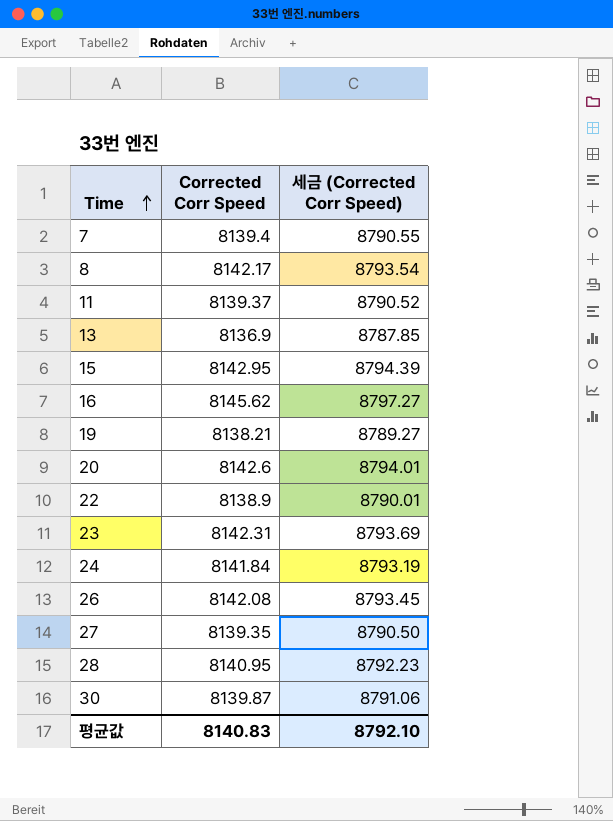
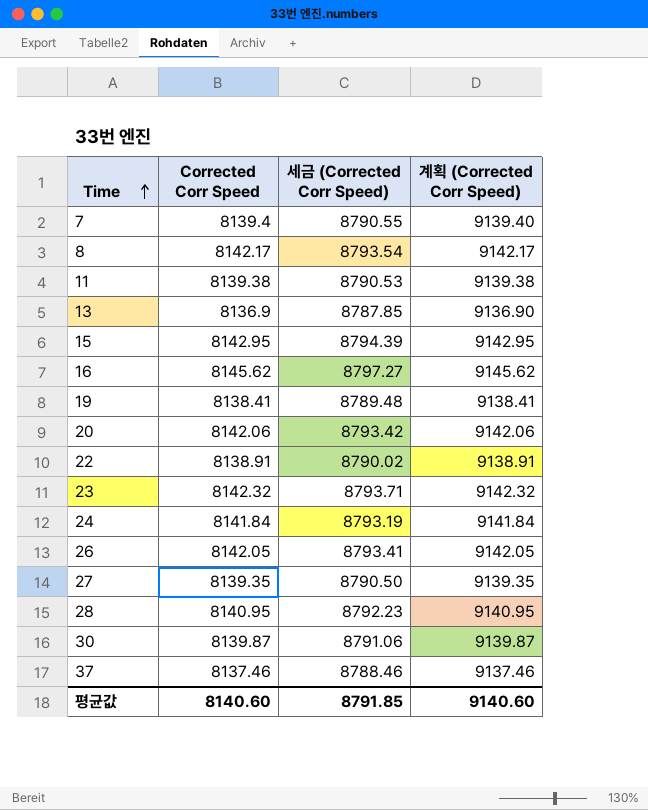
column 계획 (Corrected Corr Speed) | formula: none -> [Corrected Corr Speed] + 1000
11 | Corrected Corr Speed: 8139.37 -> 8139.38
11 | 세금 (Corrected Corr Speed): 8790.52 -> 8790.53
19 | Corrected Corr Speed: 8138.21 -> 8138.41
19 | 세금 (Corrected Corr Speed): 8789.27 -> 8789.48
20 | Corrected Corr Speed: 8142.6 -> 8142.06
20 | 세금 (Corrected Corr Speed): 8794.01 -> 8793.42
22 | Corrected Corr Speed: 8138.9 -> 8138.91
22 | 세금 (Corrected Corr Speed): 8790.01 -> 8790.02
23 | Corrected Corr Speed: 8142.31 -> 8142.32
23 | 세금 (Corrected Corr Speed): 8793.69 -> 8793.71
26 | Corrected Corr Speed: 8142.08 -> 8142.05
26 | 세금 (Corrected Corr Speed): 8793.45 -> 8793.41
row 37: none -> 8137.46 | 8788.46 | 9137.46
평균값 | Corrected Corr Speed: 8140.83 -> 8140.60
평균값 | 세금 (Corrected Corr Speed): 8792.10 -> 8791.85

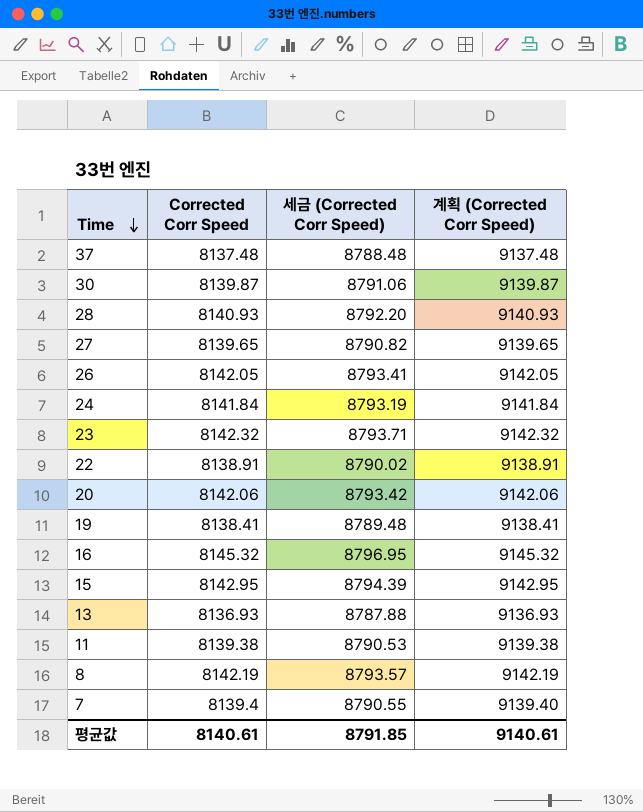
row order: Time ascending -> Time descending
37 | Corrected Corr Speed: 8137.46 -> 8137.48
37 | 세금 (Corrected Corr Speed): 8788.46 -> 8788.48
37 | 계획 (Corrected Corr Speed): 9137.46 -> 9137.48
28 | Corrected Corr Speed: 8140.95 -> 8140.93
28 | 세금 (Corrected Corr Speed): 8792.23 -> 8792.20
28 | 계획 (Corrected Corr Speed): 9140.95 -> 9140.93
27 | Corrected Corr Speed: 8139.35 -> 8139.65
27 | 세금 (Corrected Corr Speed): 8790.50 -> 8790.82
27 | 계획 (Corrected Corr Speed): 9139.35 -> 9139.65
16 | Corrected Corr Speed: 8145.62 -> 8145.32
16 | 세금 (Corrected Corr Speed): 8797.27 -> 8796.95
16 | 계획 (Corrected Corr Speed): 9145.62 -> 9145.32
13 | Corrected Corr Speed: 8136.9 -> 8136.93
13 | 세금 (Corrected Corr Speed): 8787.85 -> 8787.88
13 | 계획 (Corrected Corr Speed): 9136.90 -> 9136.93
8 | Corrected Corr Speed: 8142.17 -> 8142.19
8 | 세금 (Corrected Corr Speed): 8793.54 -> 8793.57
8 | 계획 (Corrected Corr Speed): 9142.17 -> 9142.19
평균값 | Corrected Corr Speed: 8140.60 -> 8140.61
평균값 | 계획 (Corrected Corr Speed): 9140.60 -> 9140.61

